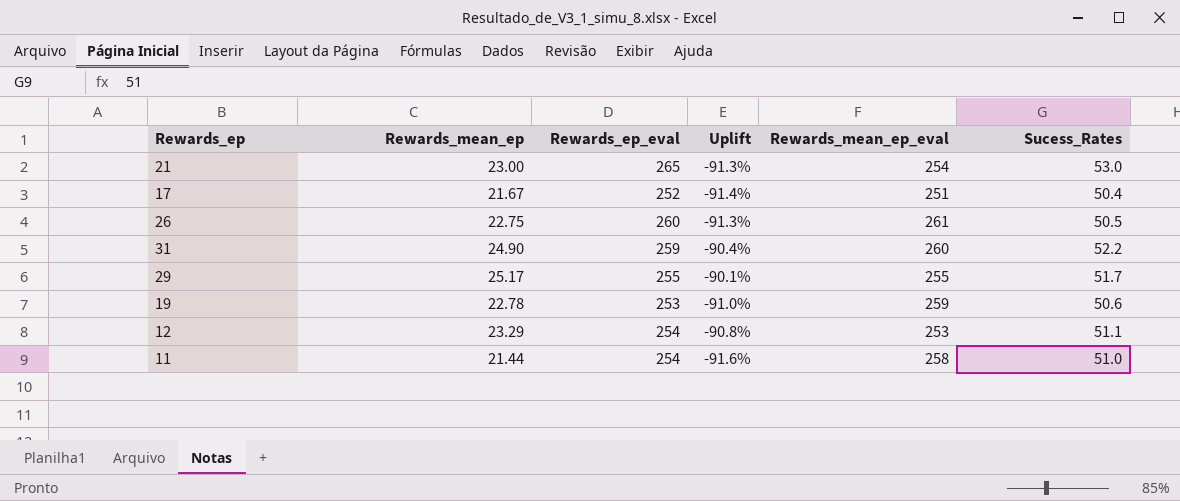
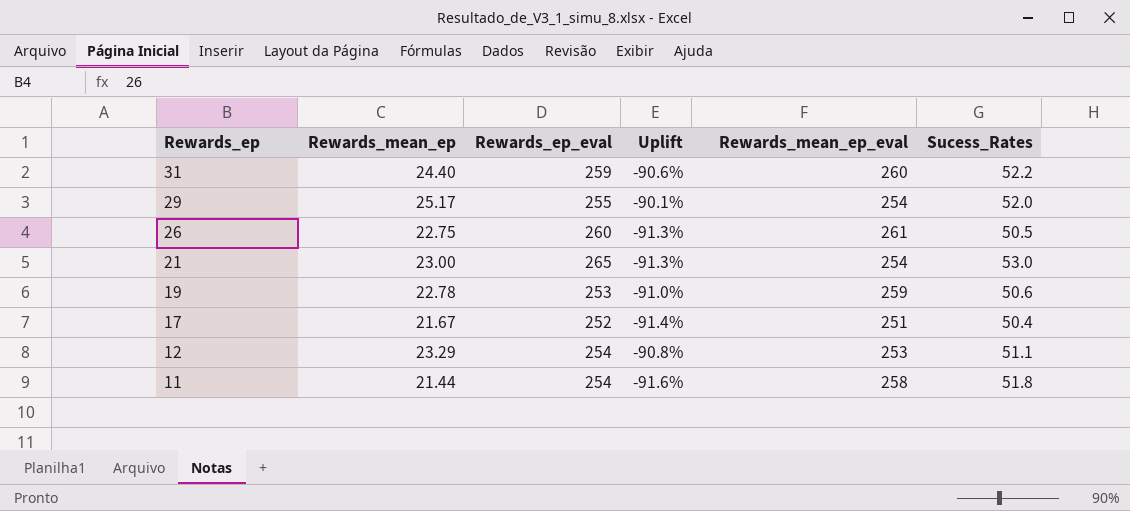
row order: none -> Rewards_ep descending
31 | Rewards_mean_ep: 24.90 -> 24.40
31 | Uplift: -90.4% -> -90.6%
29 | Rewards_mean_ep_eval: 255 -> 254
29 | Sucess_Rates: 51.7 -> 52.0
11 | Sucess_Rates: 51.0 -> 51.8

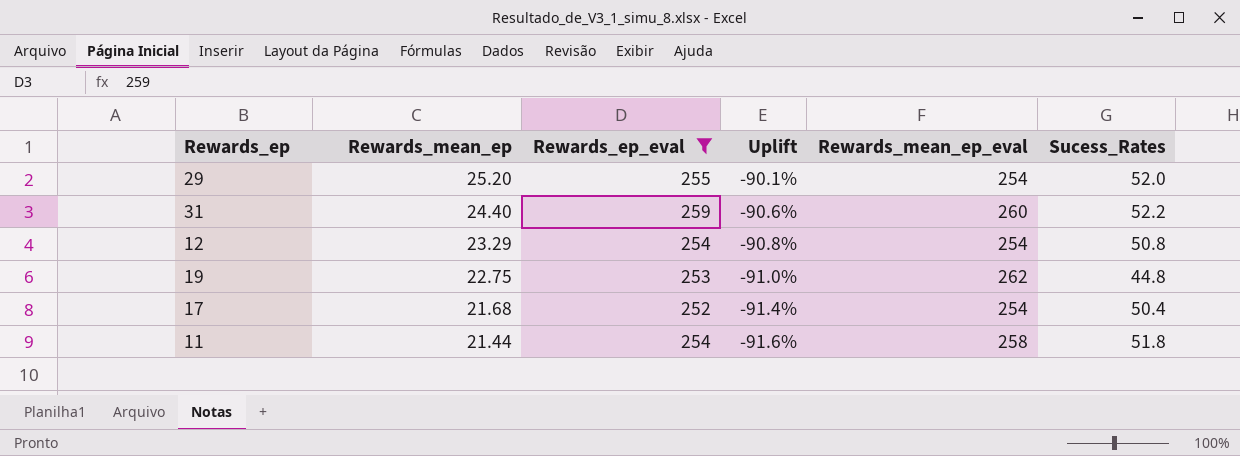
filter: none -> Rewards_ep_eval <= 259
row order: Rewards_ep descending -> Rewards_mean_ep descending
29 | Rewards_mean_ep: 25.17 -> 25.20
12 | Rewards_mean_ep_eval: 253 -> 254
12 | Sucess_Rates: 51.1 -> 50.8
19 | Rewards_mean_ep: 22.78 -> 22.75
19 | Rewards_mean_ep_eval: 259 -> 262
19 | Sucess_Rates: 50.6 -> 44.8
17 | Rewards_mean_ep: 21.67 -> 21.68
17 | Rewards_mean_ep_eval: 251 -> 254

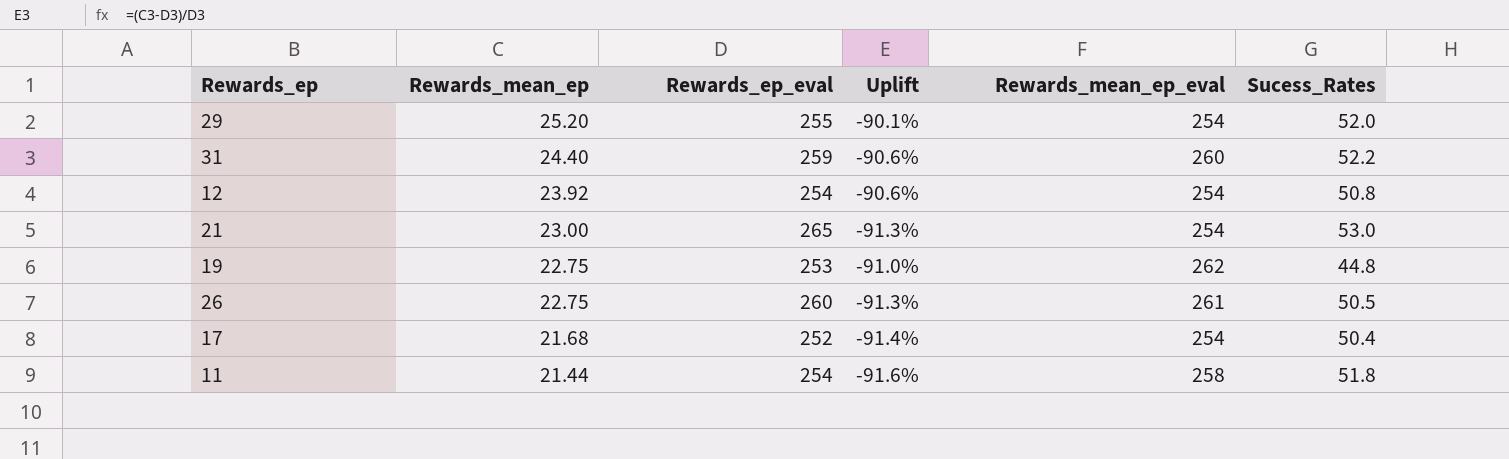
filter: Rewards_ep_eval <= 259 -> none
12 | Rewards_mean_ep: 23.29 -> 23.92
12 | Uplift: -90.8% -> -90.6%

